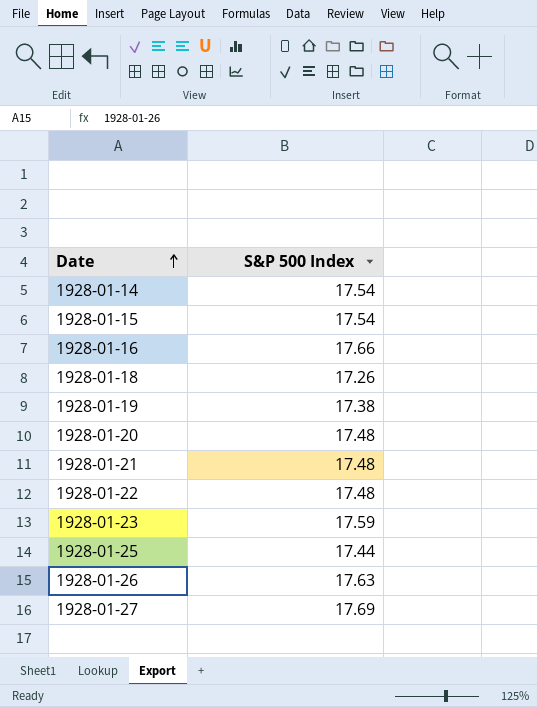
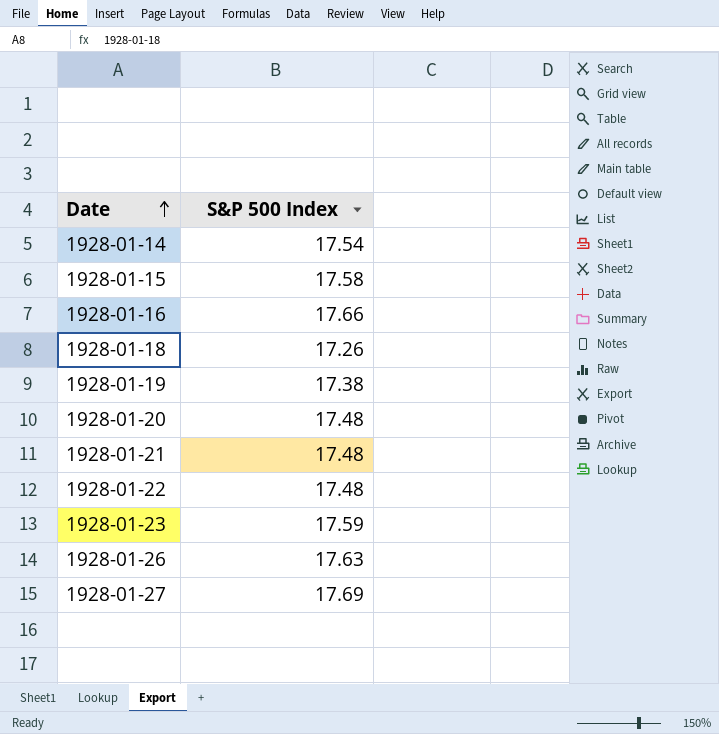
row 1928-01-25: 17.44 -> none
1928-01-15 | S&P 500 Index: 17.54 -> 17.58

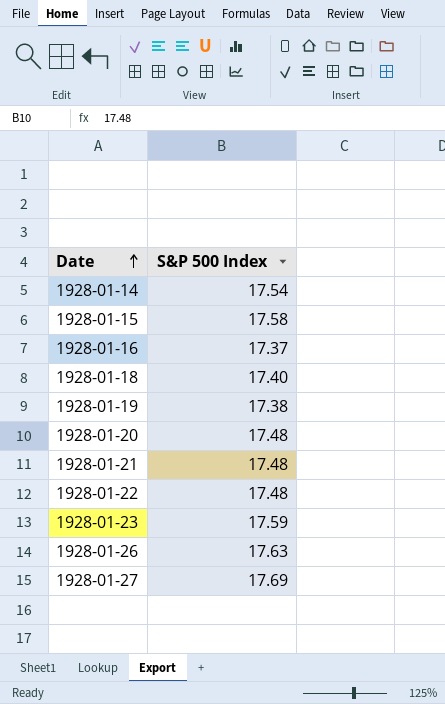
1928-01-16 | S&P 500 Index: 17.66 -> 17.37
1928-01-18 | S&P 500 Index: 17.26 -> 17.40

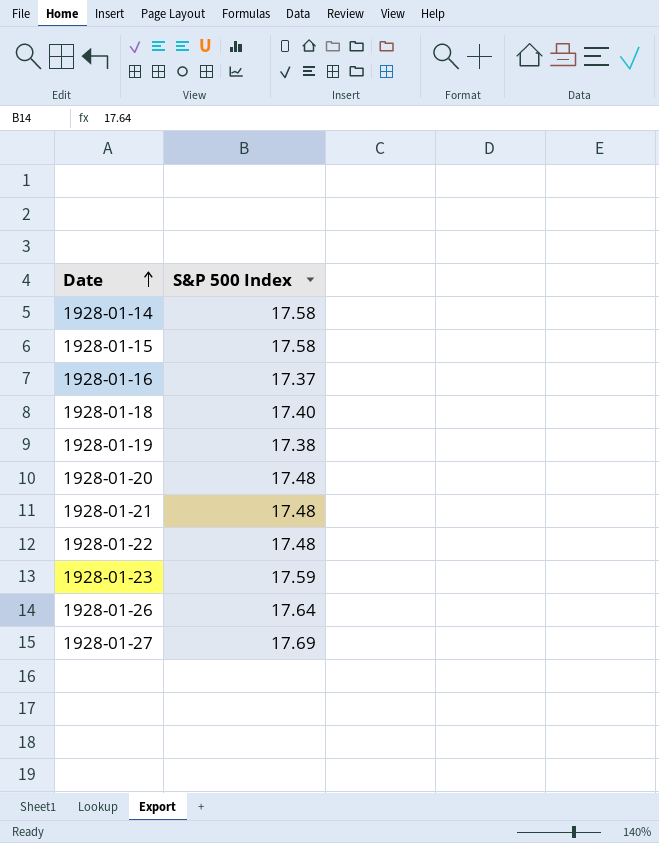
1928-01-14 | S&P 500 Index: 17.54 -> 17.58
1928-01-26 | S&P 500 Index: 17.63 -> 17.64

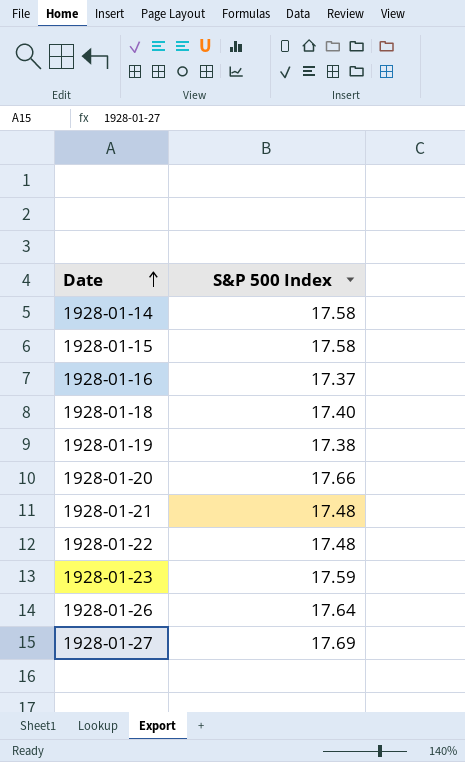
1928-01-20 | S&P 500 Index: 17.48 -> 17.66

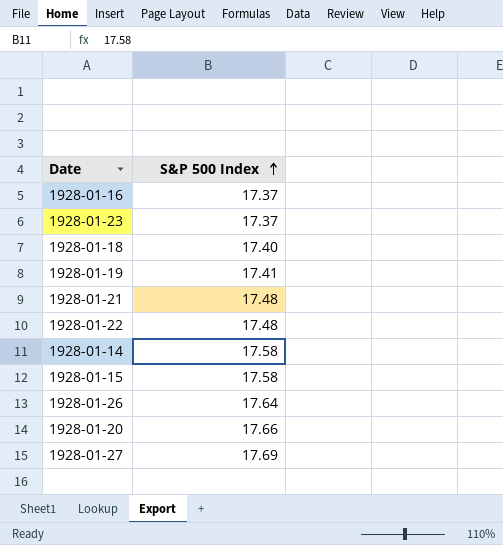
row order: Date ascending -> S&P 500 Index ascending
1928-01-23 | S&P 500 Index: 17.59 -> 17.37
1928-01-19 | S&P 500 Index: 17.38 -> 17.41

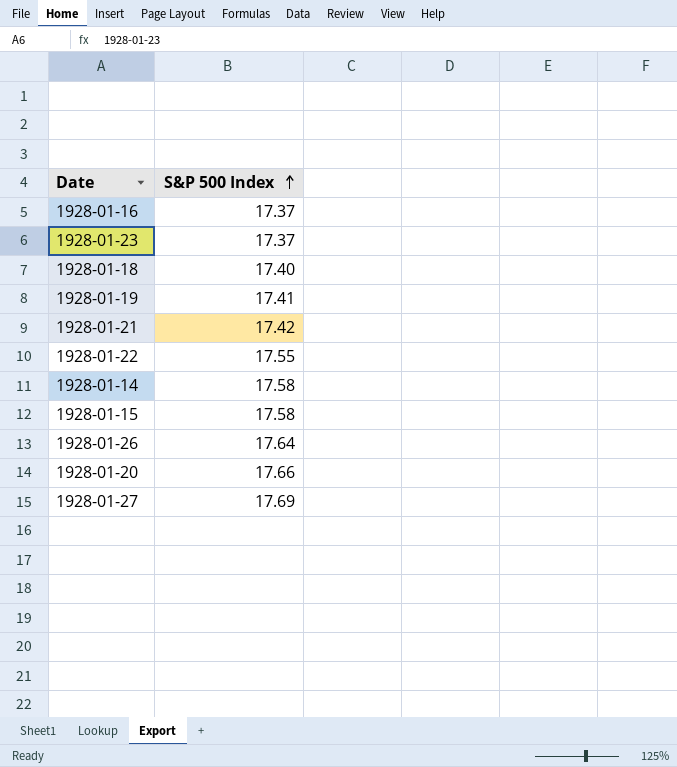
1928-01-21 | S&P 500 Index: 17.48 -> 17.42
1928-01-22 | S&P 500 Index: 17.48 -> 17.55

